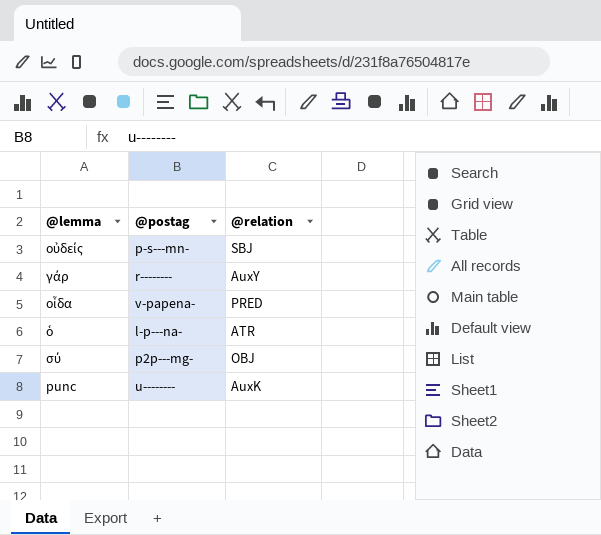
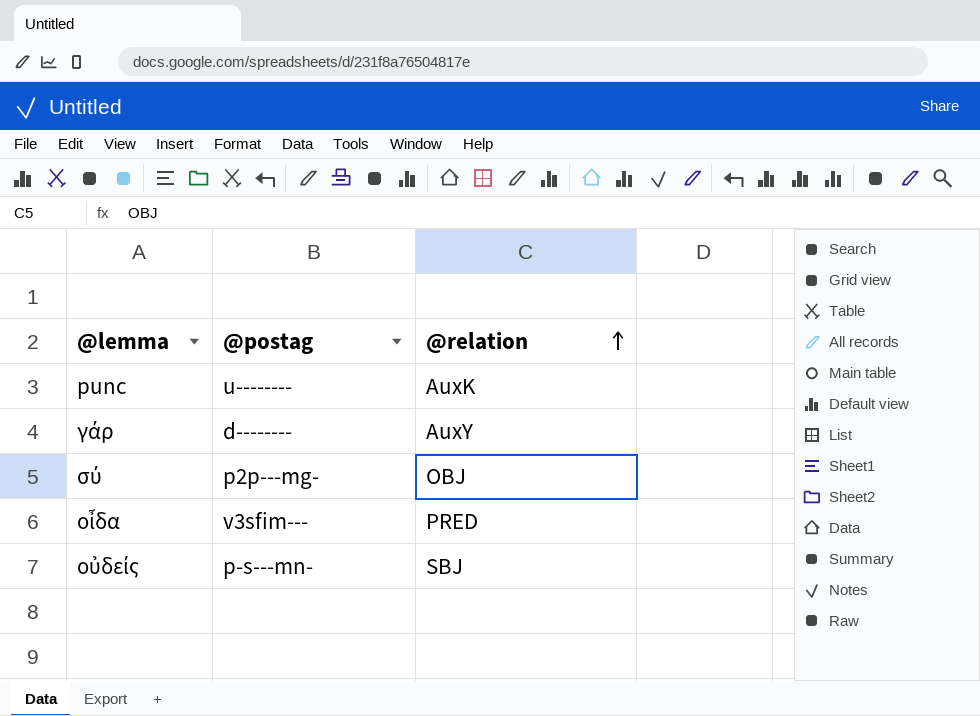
row order: none -> @relation ascending
row ὁ: l-p---na- | ATR -> none
γάρ | @postag: r-------- -> d--------
οἶδα | @postag: v-papena- -> v3sfim---

